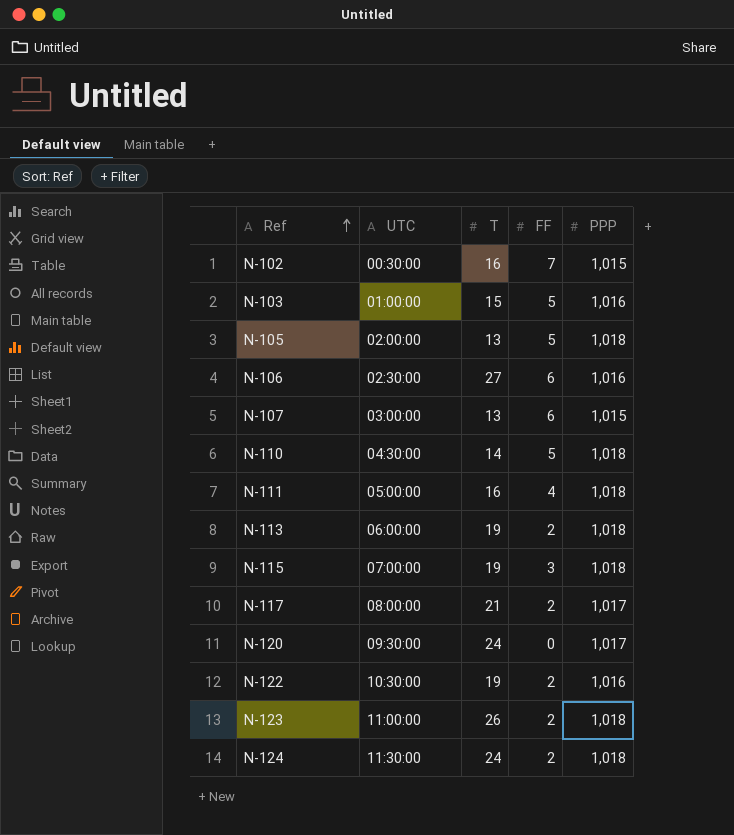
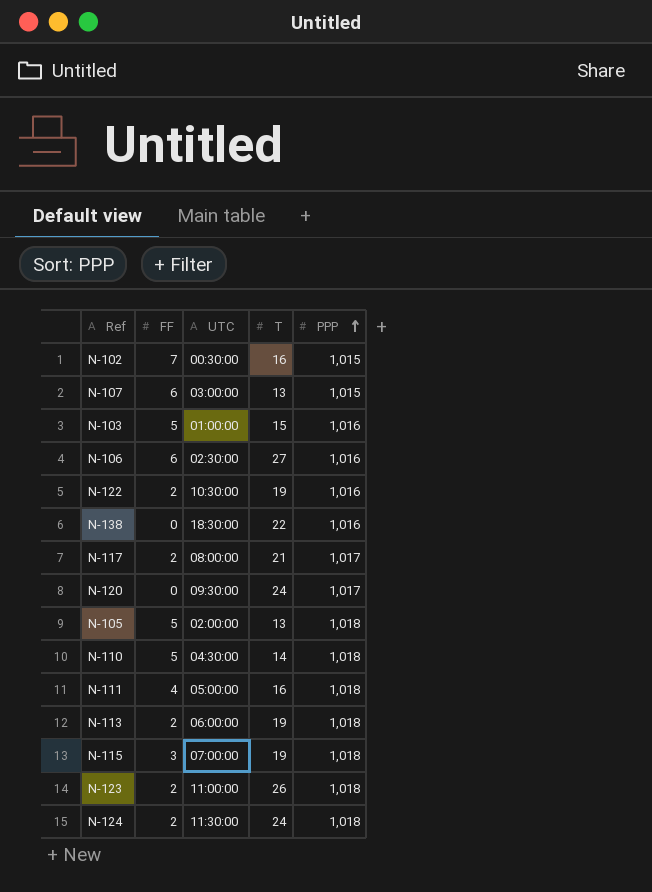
row order: Ref ascending -> PPP ascending
column FF | position: 4 -> 2
row N-138: none -> 0 | 18:30:00 | 22 | 1,016

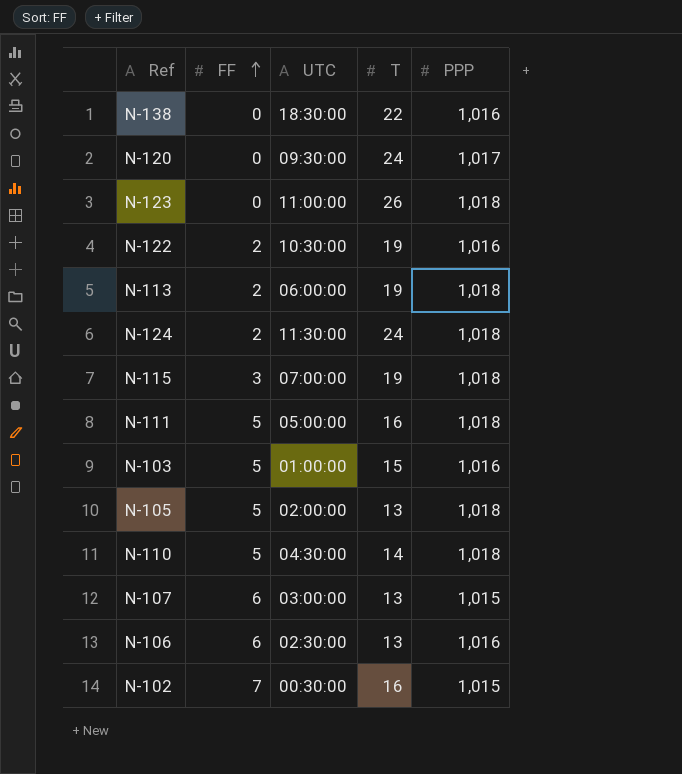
row order: PPP ascending -> FF ascending
row N-117: 2 | 08:00:00 | 21 | 1,017 -> none
N-123 | FF: 2 -> 0
N-111 | FF: 4 -> 5
N-106 | T: 27 -> 13

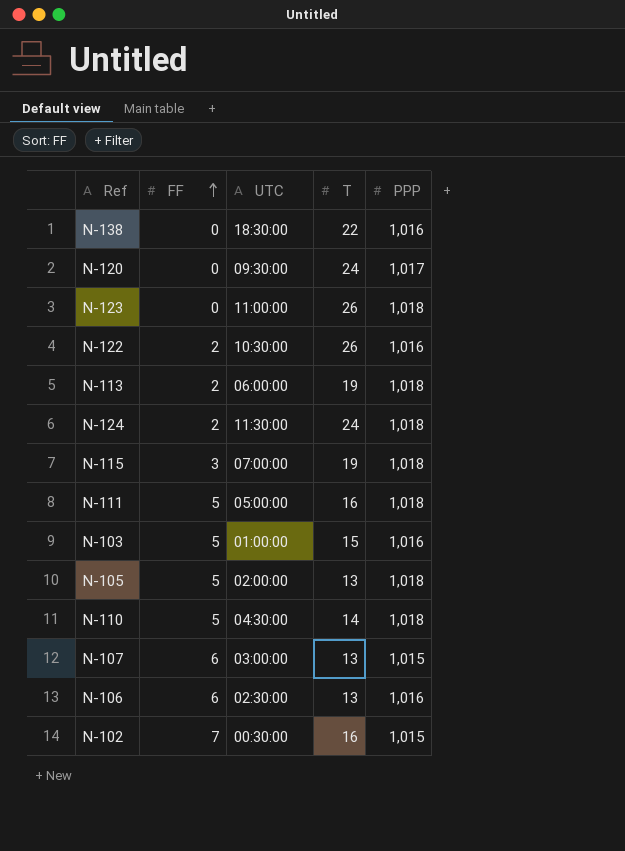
N-122 | T: 19 -> 26

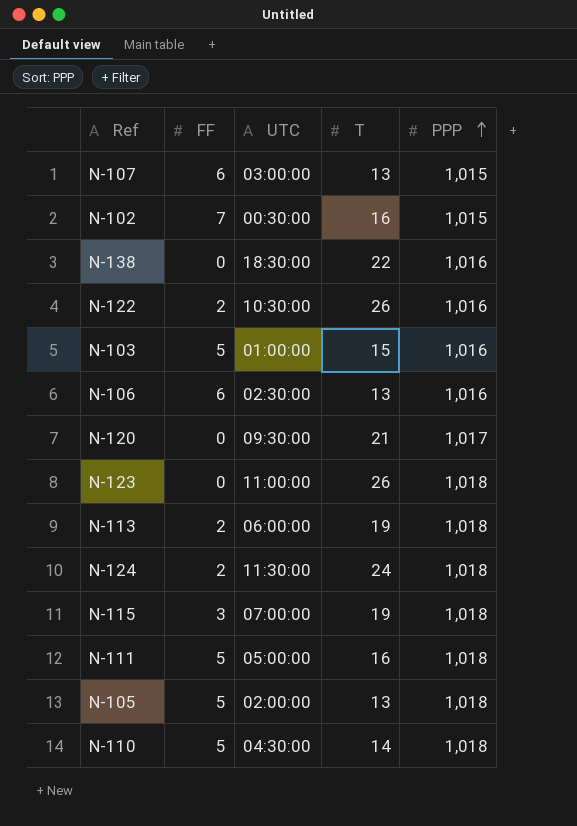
row order: FF ascending -> PPP ascending
N-120 | T: 24 -> 21

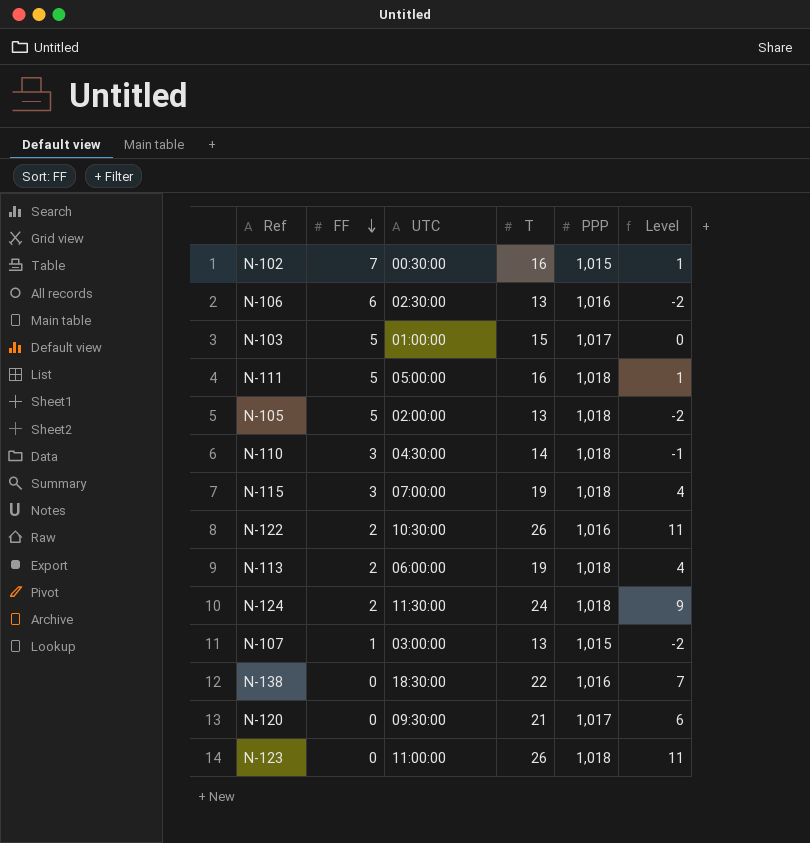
row order: PPP ascending -> FF descending
column Level | formula: none -> [T] - 15
N-103 | PPP: 1,016 -> 1,017
N-110 | FF: 5 -> 3
N-107 | FF: 6 -> 1

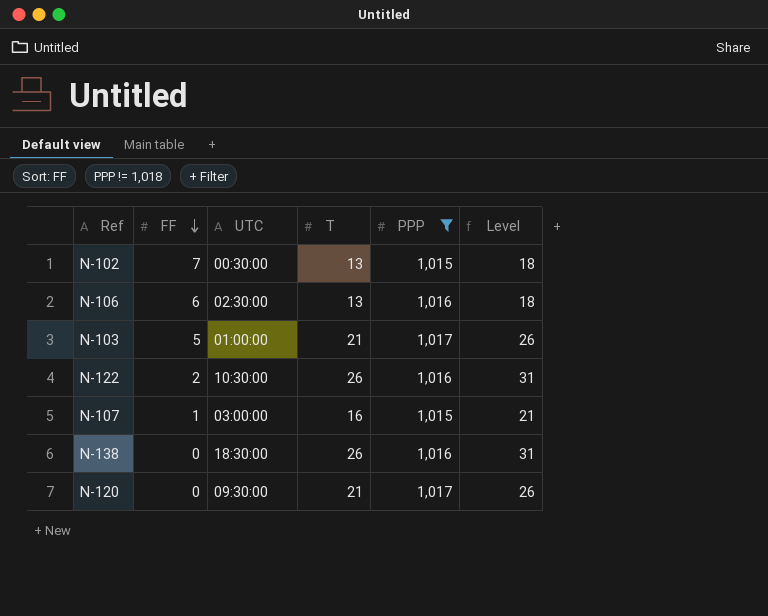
filter: none -> PPP != 1,018
column Level | formula: [T] - 15 -> [T] + 5
N-102 | T: 16 -> 13
N-103 | T: 15 -> 21
N-107 | T: 13 -> 16
N-138 | T: 22 -> 26

